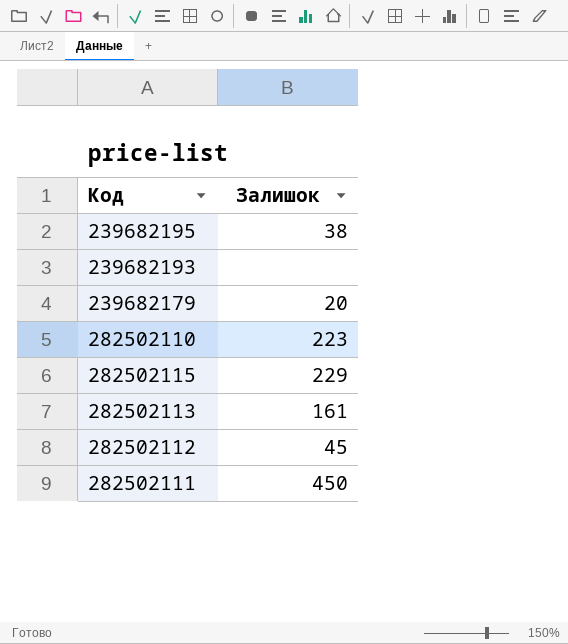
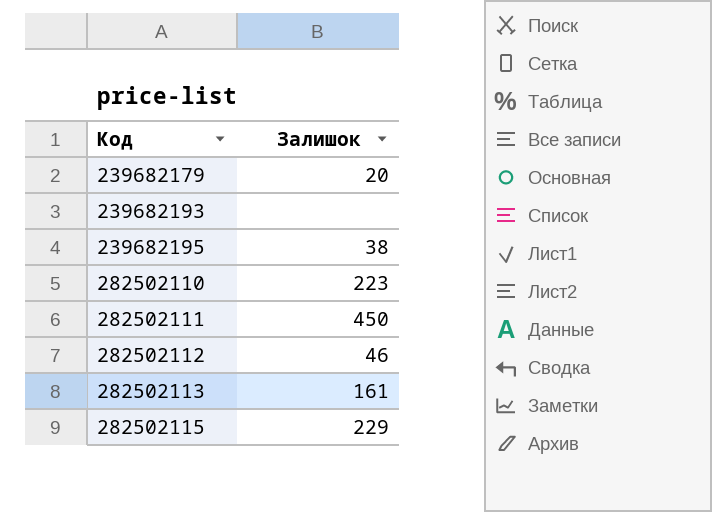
row order: none -> Код ascending
282502112 | Залишок: 45 -> 46

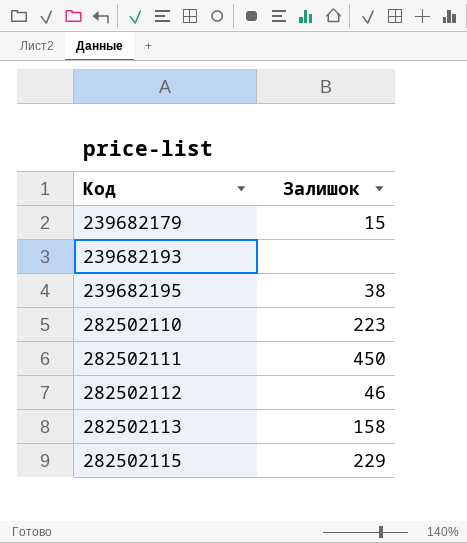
239682179 | Залишок: 20 -> 15
282502113 | Залишок: 161 -> 158

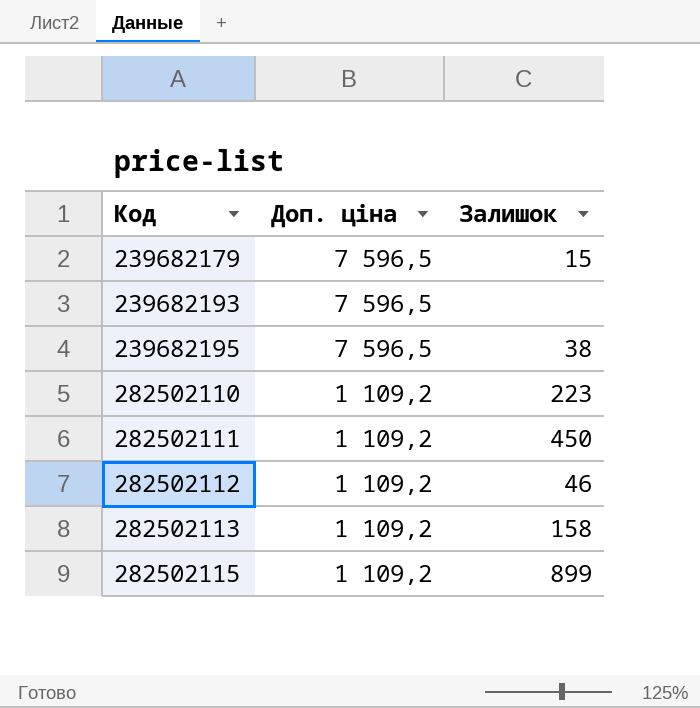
column Доп. ціна | position: none -> 2
282502115 | Залишок: 229 -> 899

